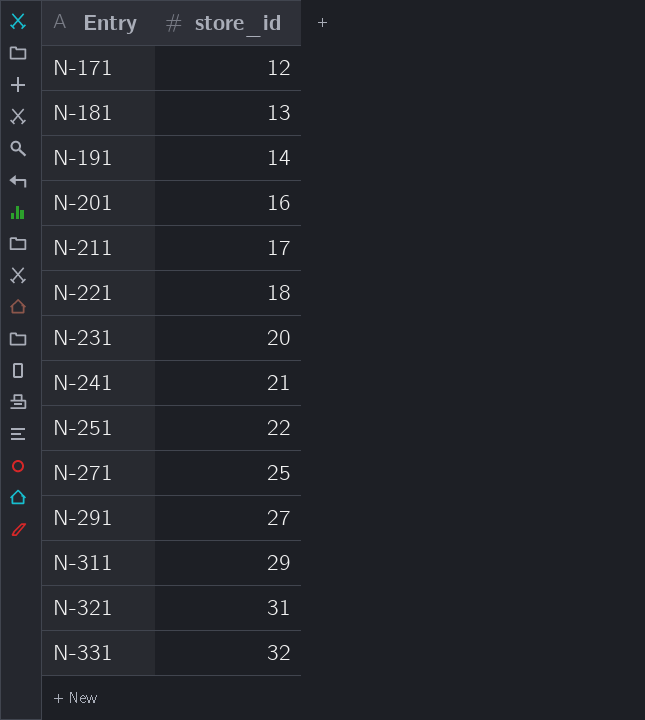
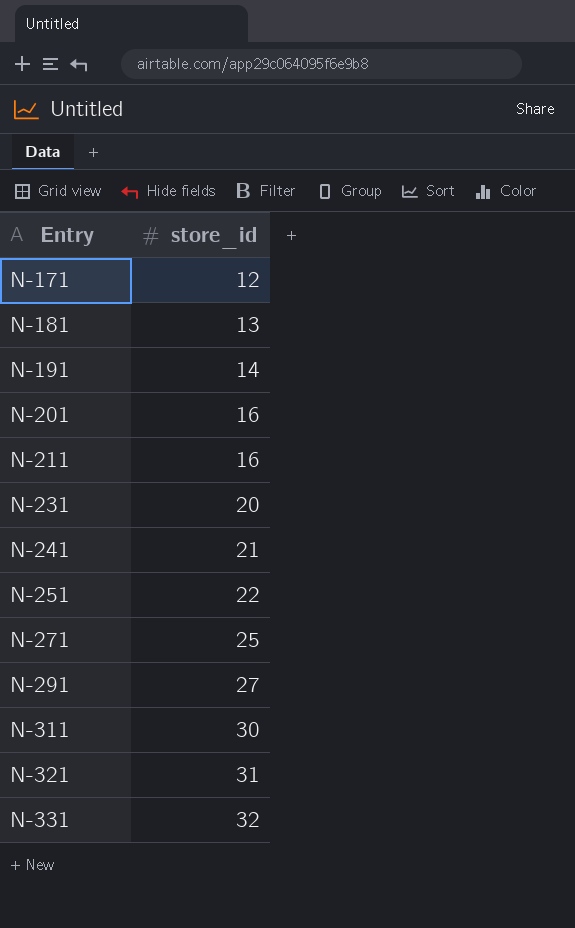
row N-221: 18 -> none
N-211 | store_id: 17 -> 16
N-311 | store_id: 29 -> 30

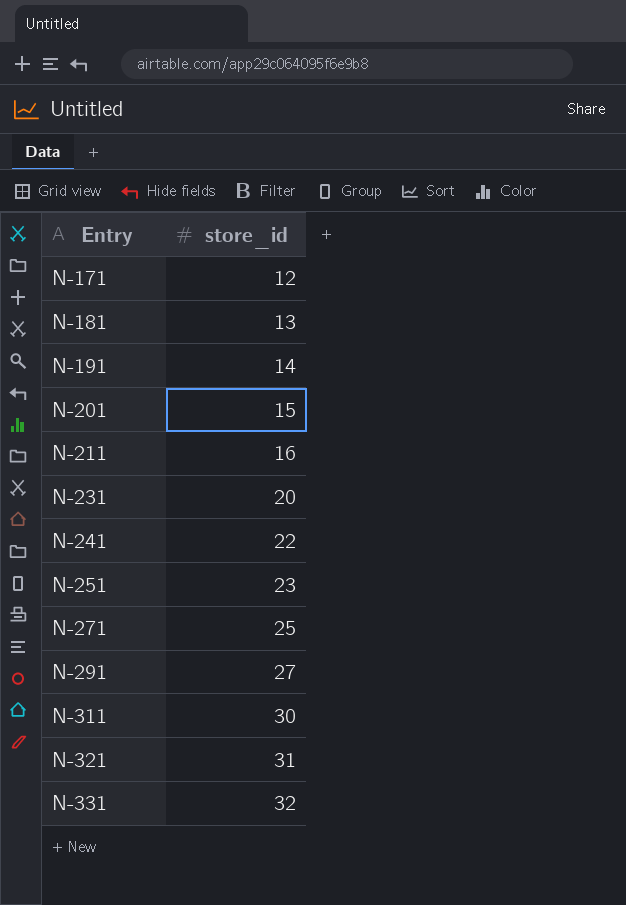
N-201 | store_id: 16 -> 15
N-241 | store_id: 21 -> 22
N-251 | store_id: 22 -> 23

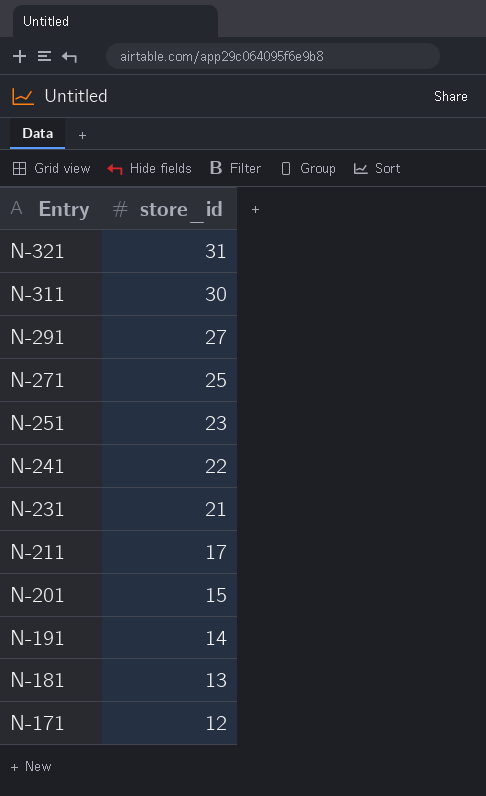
row order: Entry ascending -> Entry descending
row N-331: 32 -> none
N-231 | store_id: 20 -> 21
N-211 | store_id: 16 -> 17

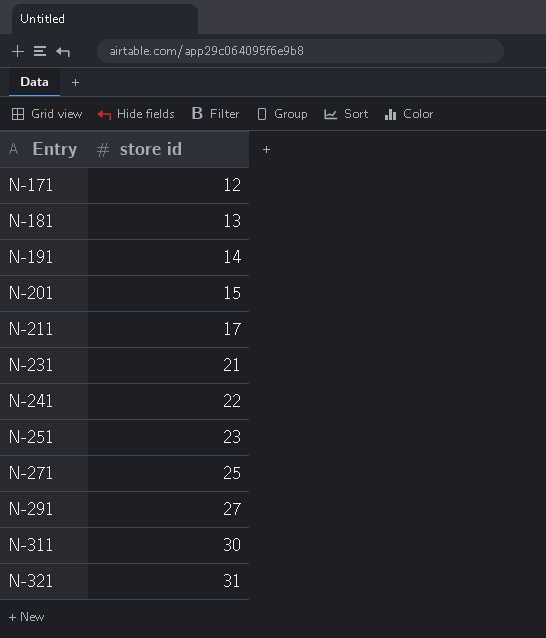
row order: Entry descending -> Entry ascending
column name: store_id -> store id

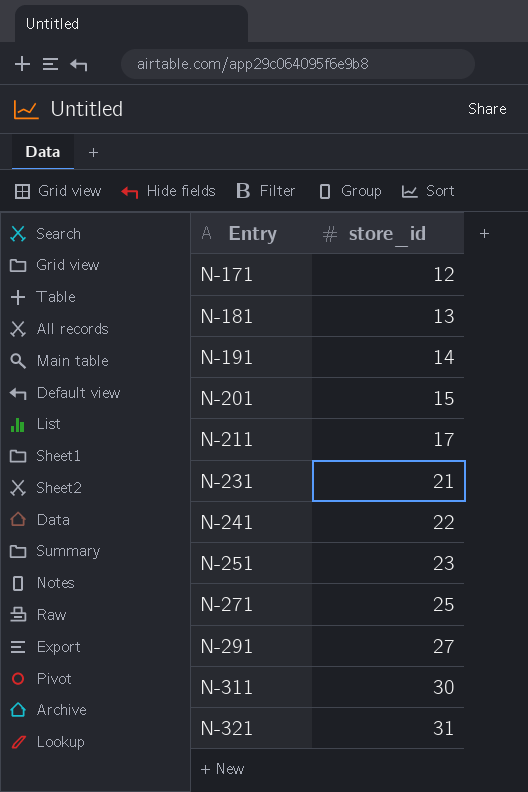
column name: store id -> store_id

